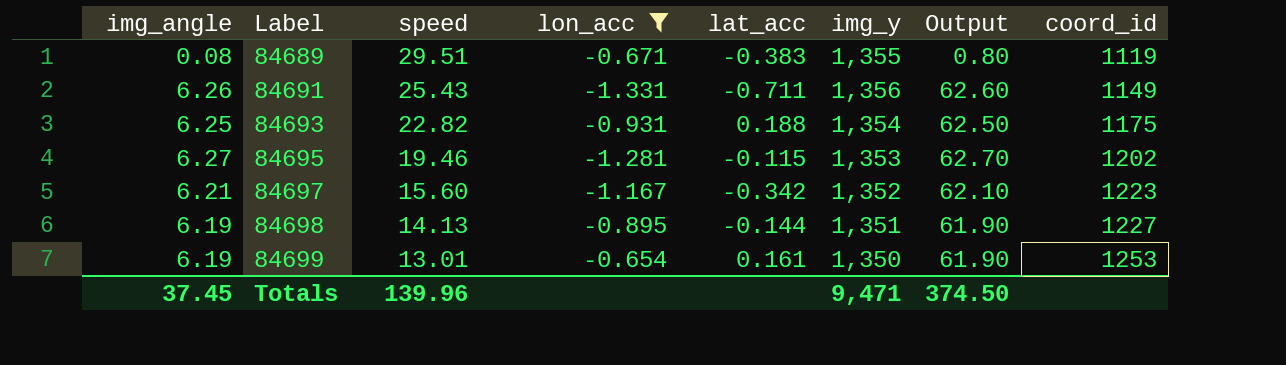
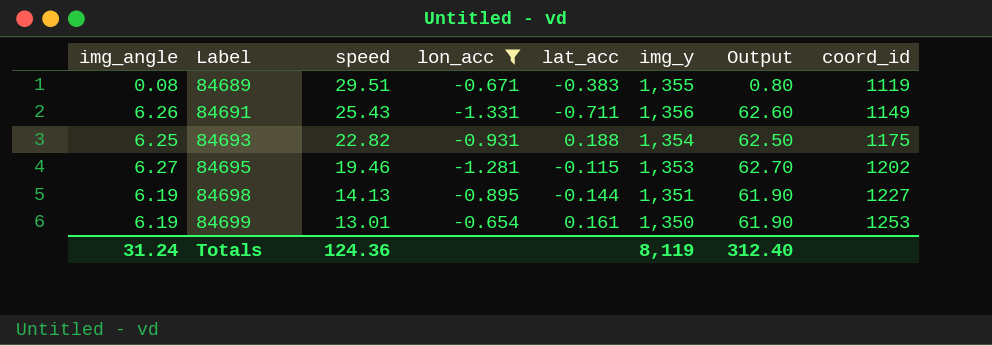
row 84697: 6.21 | 15.60 | -1.167 | -0.342 | 1,352 | 62.10 | 1223 -> none
Totals | img_angle: 37.45 -> 31.24
Totals | speed: 139.96 -> 124.36
Totals | img_y: 9,471 -> 8,119
Totals | Output: 374.50 -> 312.40

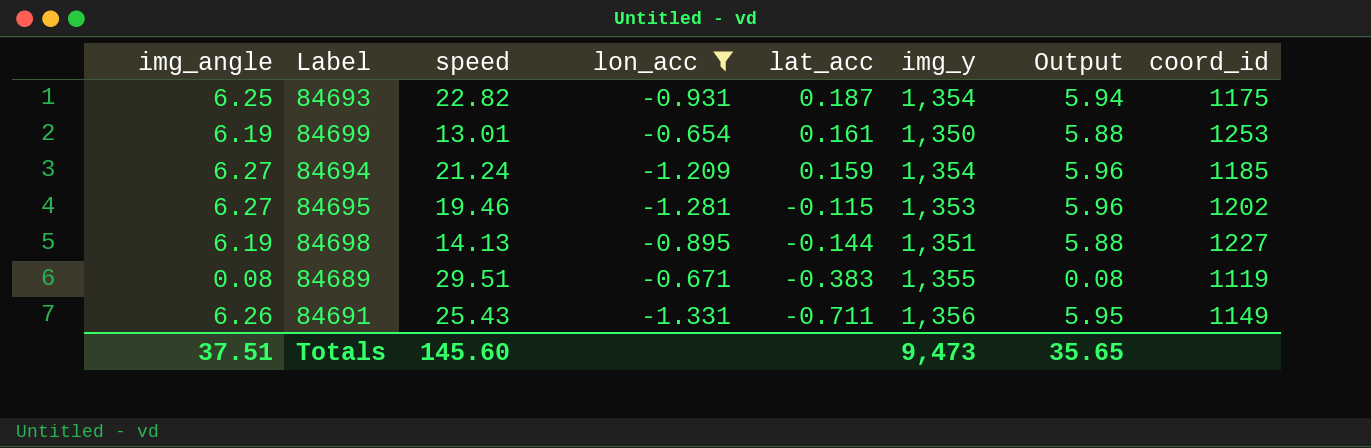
row order: Label ascending -> lat_acc descending
column Output | formula: [img_angle] * 10 -> [img_angle] * 0.95
84693 | lat_acc: 0.188 -> 0.187
row 84694: none -> 6.27 | 21.24 | -1.209 | 0.159 | 1,354 | 5.96 | 1185
Totals | img_angle: 31.24 -> 37.51
Totals | speed: 124.36 -> 145.60
Totals | img_y: 8,119 -> 9,473
Totals | Output: 312.40 -> 35.65

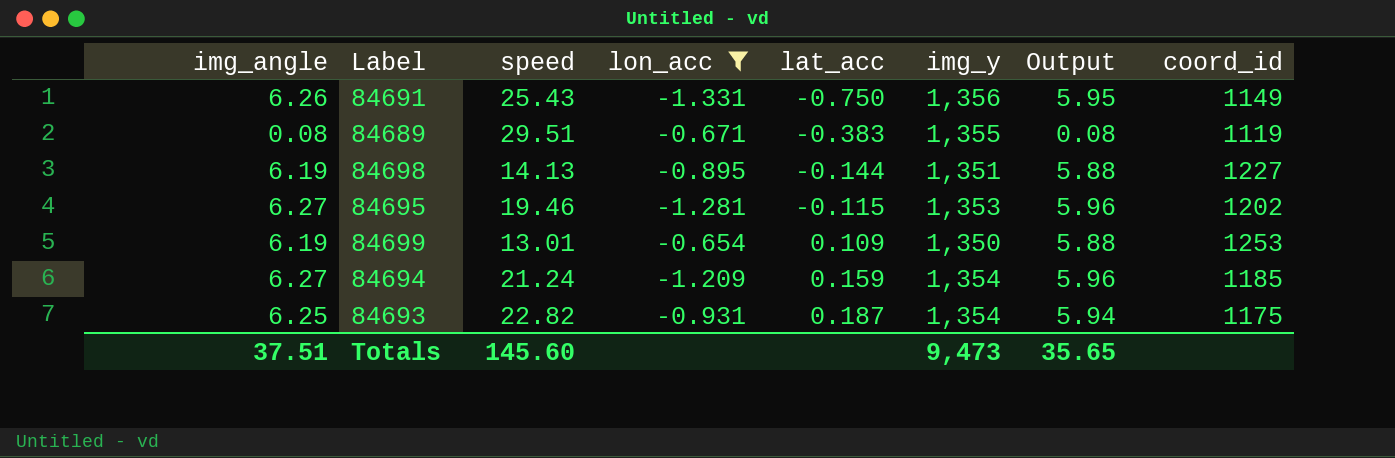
row order: lat_acc descending -> lat_acc ascending
84691 | lat_acc: -0.711 -> -0.750
84699 | lat_acc: 0.161 -> 0.109

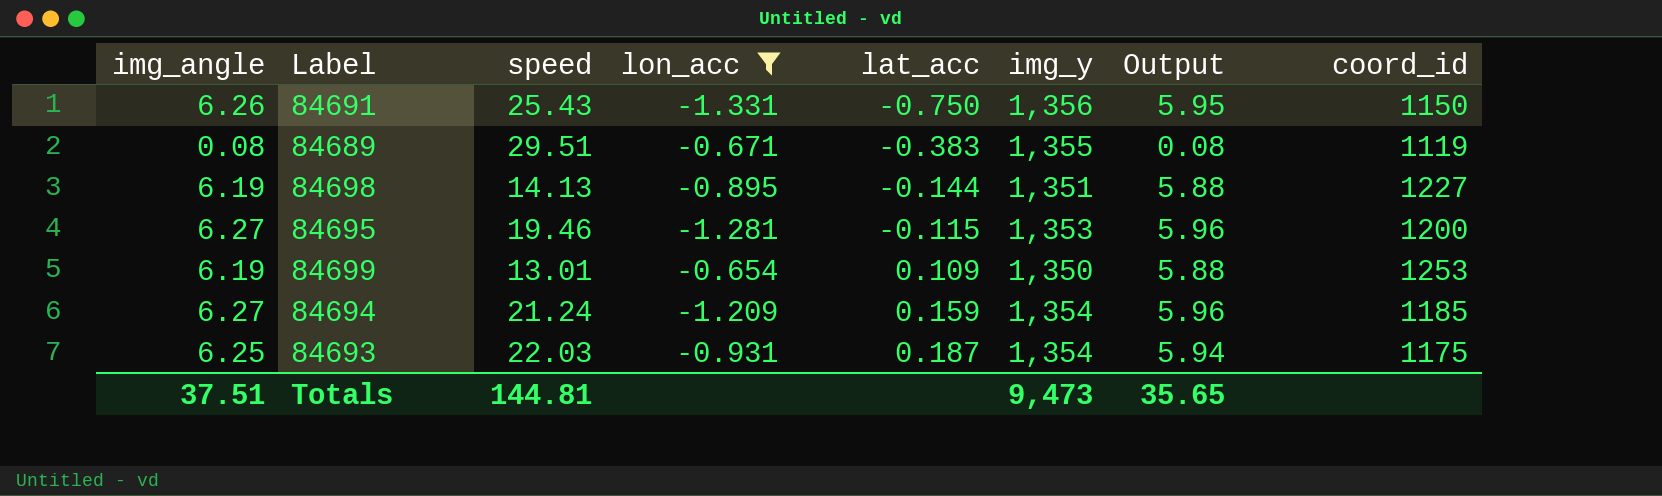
84691 | coord_id: 1149 -> 1150
84695 | coord_id: 1202 -> 1200
84693 | speed: 22.82 -> 22.03
Totals | speed: 145.60 -> 144.81

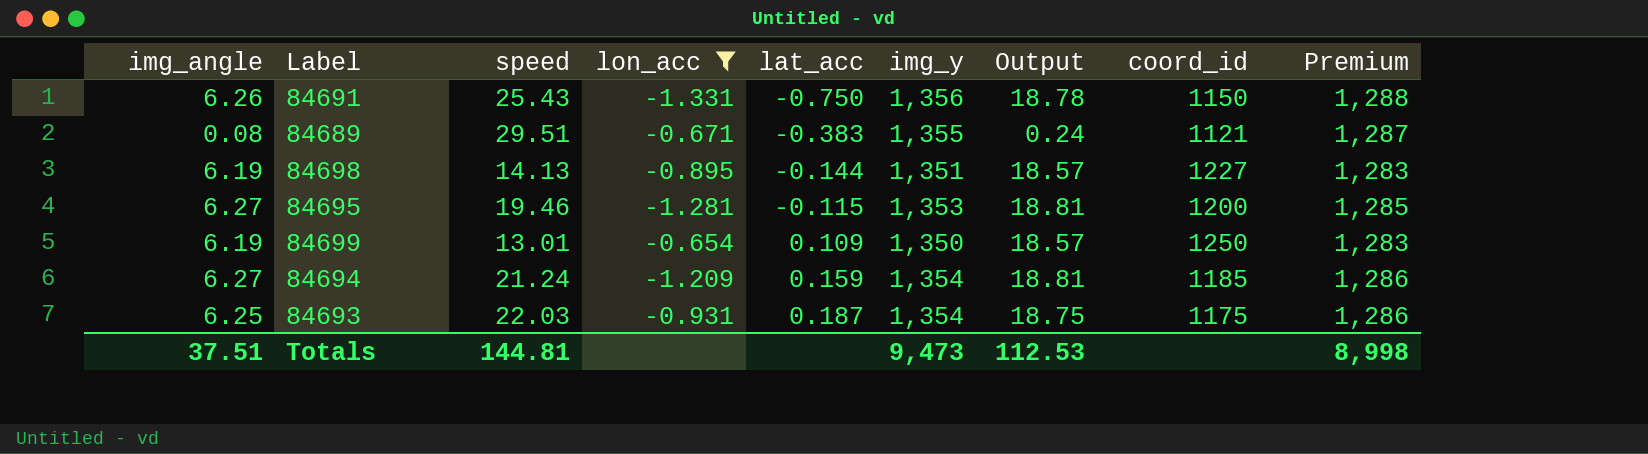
column Output | formula: [img_angle] * 0.95 -> [img_angle] * 3
column Premium | formula: none -> [img_y] * 0.95
84689 | coord_id: 1119 -> 1121
84699 | coord_id: 1253 -> 1250
Totals | Output: 35.65 -> 112.53

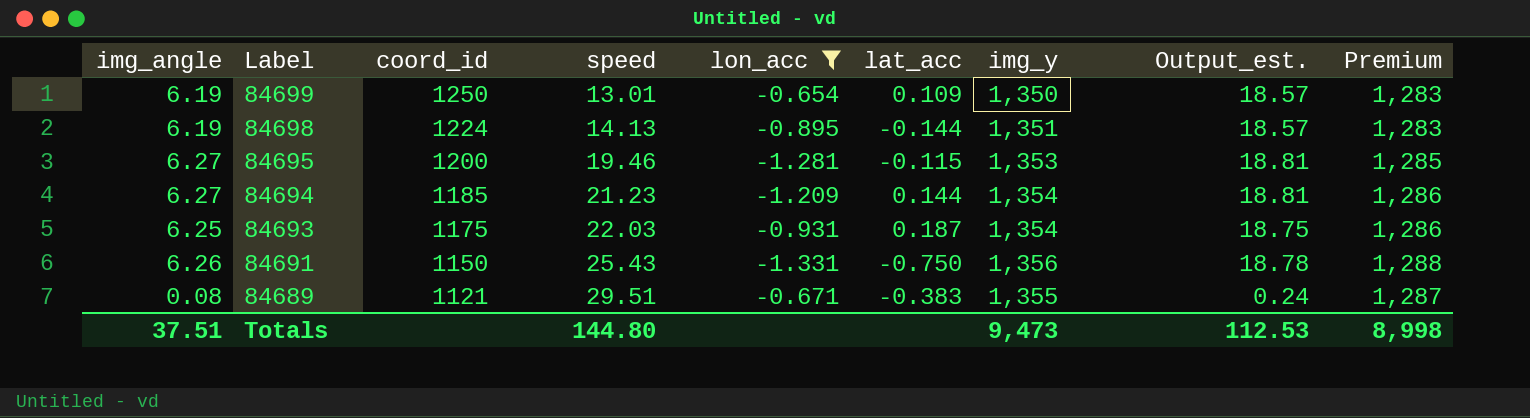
row order: lat_acc ascending -> Label descending
column coord_id | position: 8 -> 3
column name: Output -> Output_est.
84698 | coord_id: 1227 -> 1224
84694 | speed: 21.24 -> 21.23
84694 | lat_acc: 0.159 -> 0.144
Totals | speed: 144.81 -> 144.80

